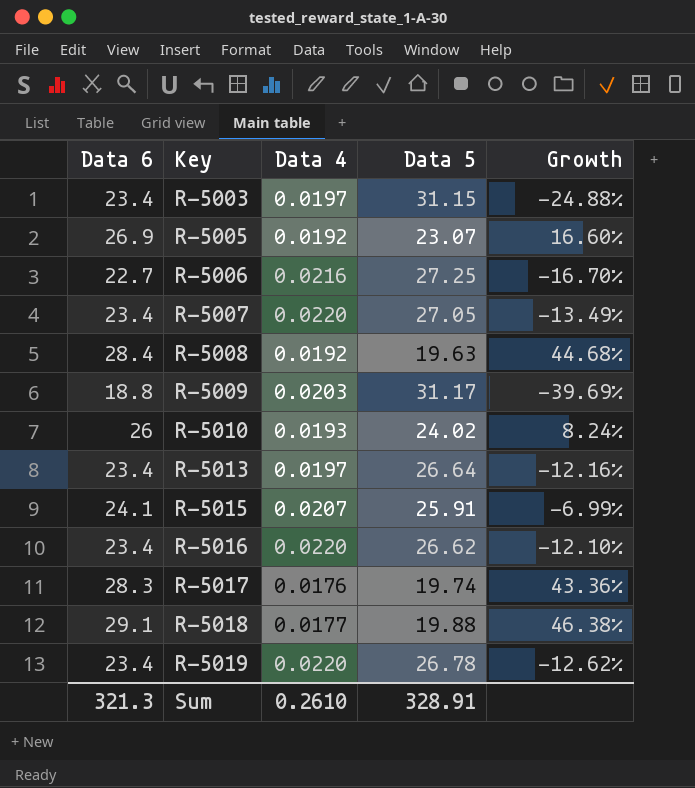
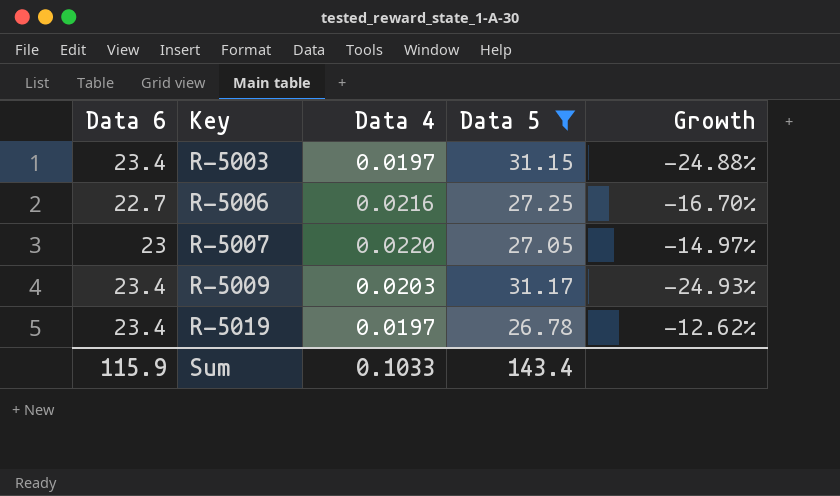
filter: none -> Data 5 >= 26.78
R-5007 | Data 6: 23.4 -> 23
R-5007 | Growth: -13.49% -> -14.97%
R-5009 | Data 6: 18.8 -> 23.4
R-5009 | Growth: -39.69% -> -24.93%
R-5019 | Data 4: 0.0220 -> 0.0197
Sum | Data 6: 321.3 -> 115.9
Sum | Data 4: 0.2610 -> 0.1033
Sum | Data 5: 328.91 -> 143.4

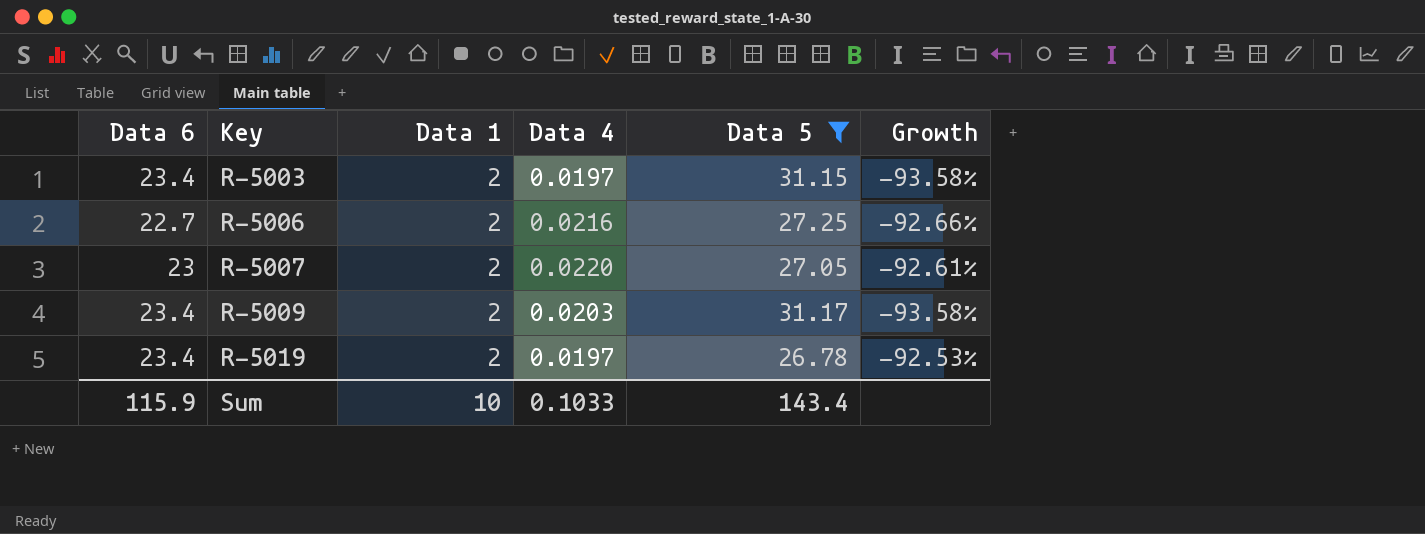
column Data 1 | position: none -> 3
column Growth | formula: ([Data 6] - [Data 5]) / [Data 5] -> ([Data 1] - [Data 5]) / [Data 5]

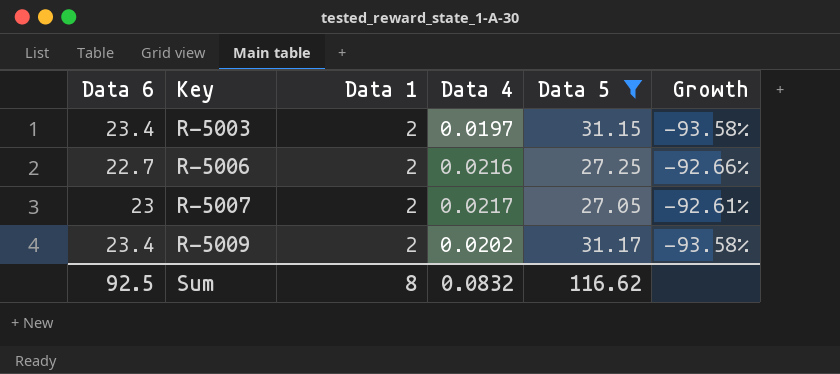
row R-5019: 23.4 | 2 | 0.0197 | 26.78 | -92.53% -> none
R-5007 | Data 4: 0.0220 -> 0.0217
R-5009 | Data 4: 0.0203 -> 0.0202
Sum | Data 6: 115.9 -> 92.5
Sum | Data 1: 10 -> 8
Sum | Data 4: 0.1033 -> 0.0832
Sum | Data 5: 143.4 -> 116.62

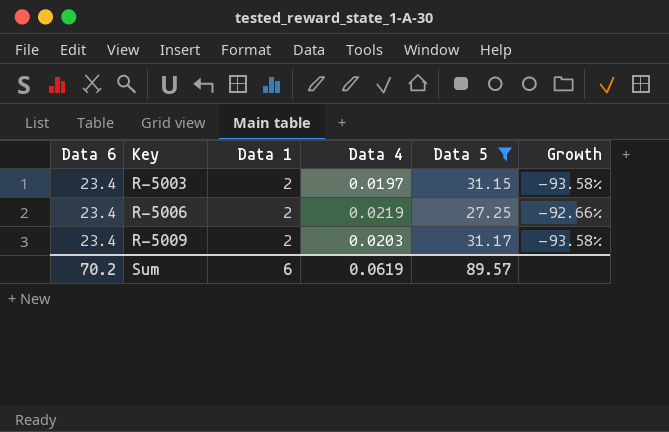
row R-5007: 23 | 2 | 0.0217 | 27.05 | -92.61% -> none
R-5006 | Data 6: 22.7 -> 23.4
R-5006 | Data 4: 0.0216 -> 0.0219
R-5009 | Data 4: 0.0202 -> 0.0203
Sum | Data 6: 92.5 -> 70.2
Sum | Data 1: 8 -> 6
Sum | Data 4: 0.0832 -> 0.0619
Sum | Data 5: 116.62 -> 89.57

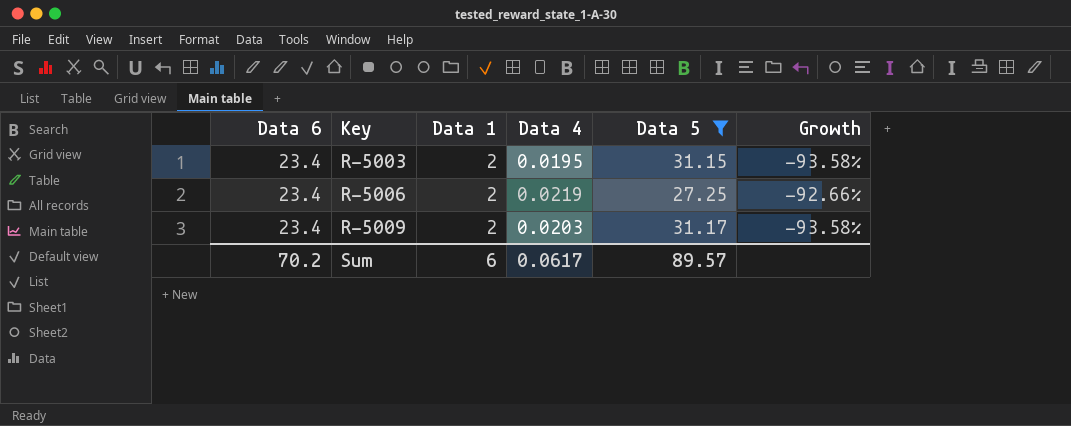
R-5003 | Data 4: 0.0197 -> 0.0195
Sum | Data 4: 0.0619 -> 0.0617

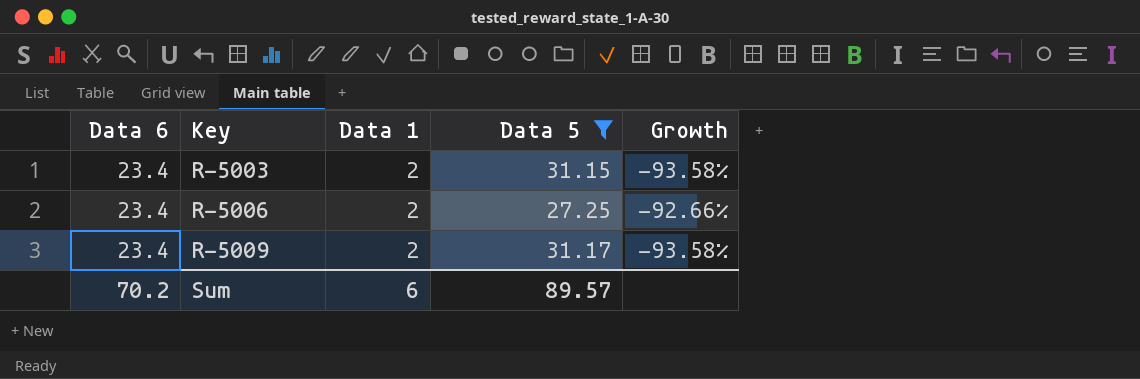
column Data 4 | position: 4 -> none

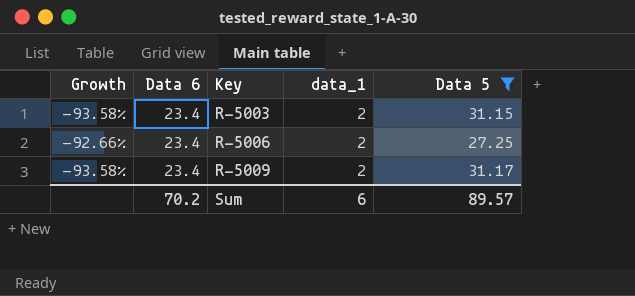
column Growth | position: 5 -> 1
column name: Data 1 -> data_1

